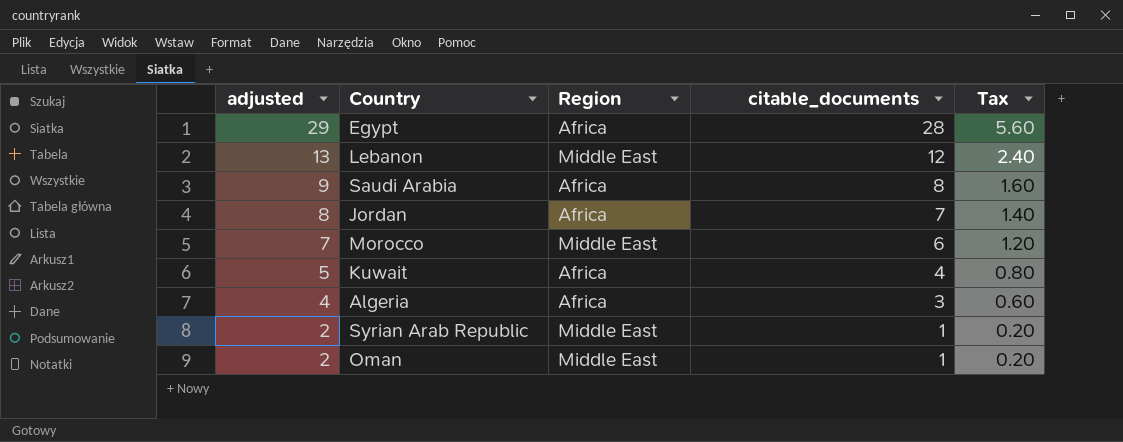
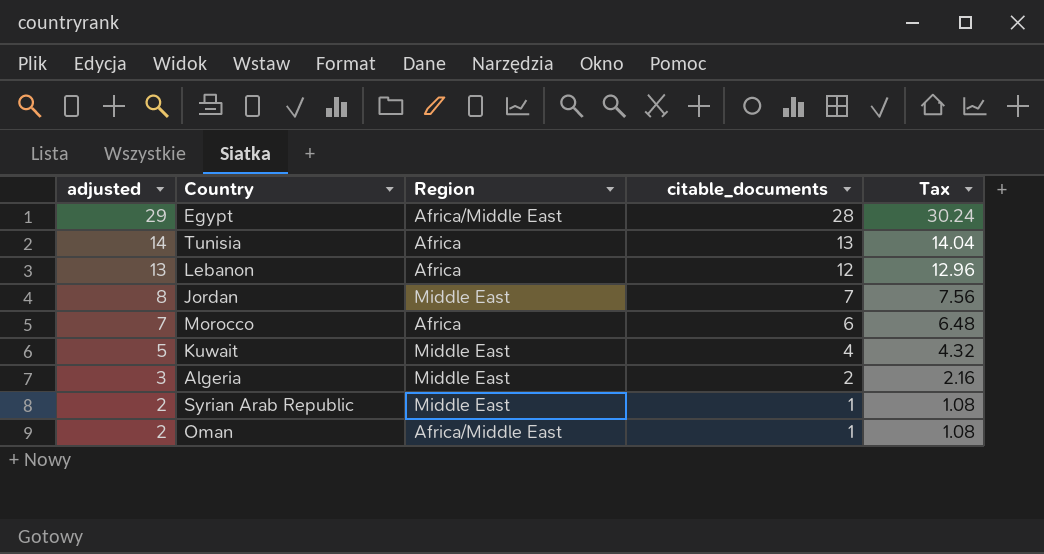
column Tax | formula: [citable_documents] * 0.2 -> [citable_documents] * 1.08
row Saudi Arabia: 9 | Africa | 8 | 1.60 -> none
Egypt | Region: Africa -> Africa/Middle East
row Tunisia: none -> 14 | Africa | 13 | 14.04
Lebanon | Region: Middle East -> Africa
Jordan | Region: Africa -> Middle East
Morocco | Region: Middle East -> Africa
Kuwait | Region: Africa -> Middle East
Algeria | adjusted: 4 -> 3
Algeria | Region: Africa -> Middle East
Algeria | citable_documents: 3 -> 2
Oman | Region: Middle East -> Africa/Middle East

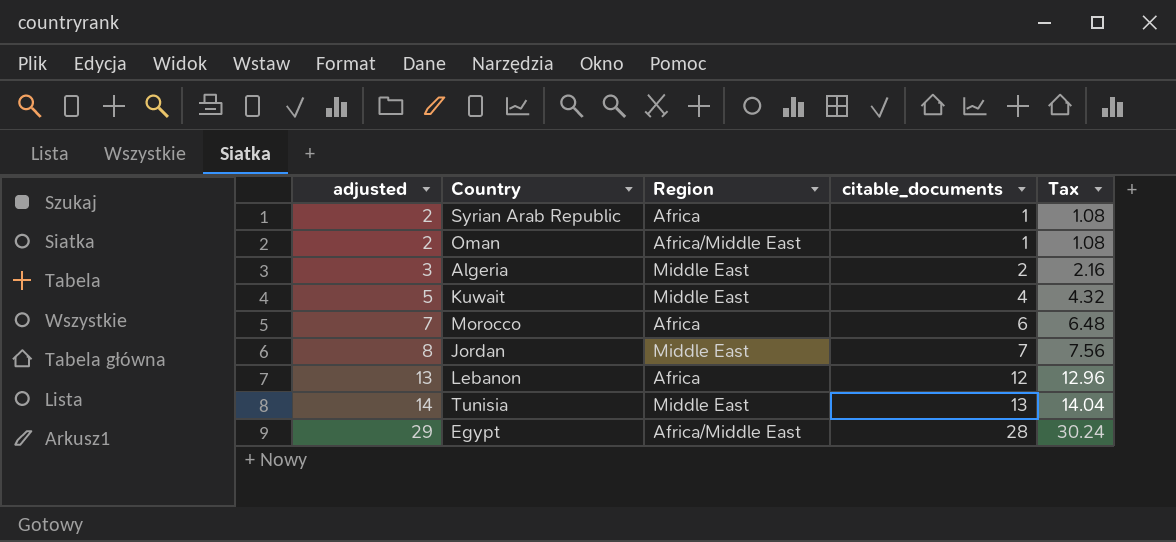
row order: adjusted descending -> adjusted ascending
Syrian Arab Republic | Region: Middle East -> Africa
Tunisia | Region: Africa -> Middle East

